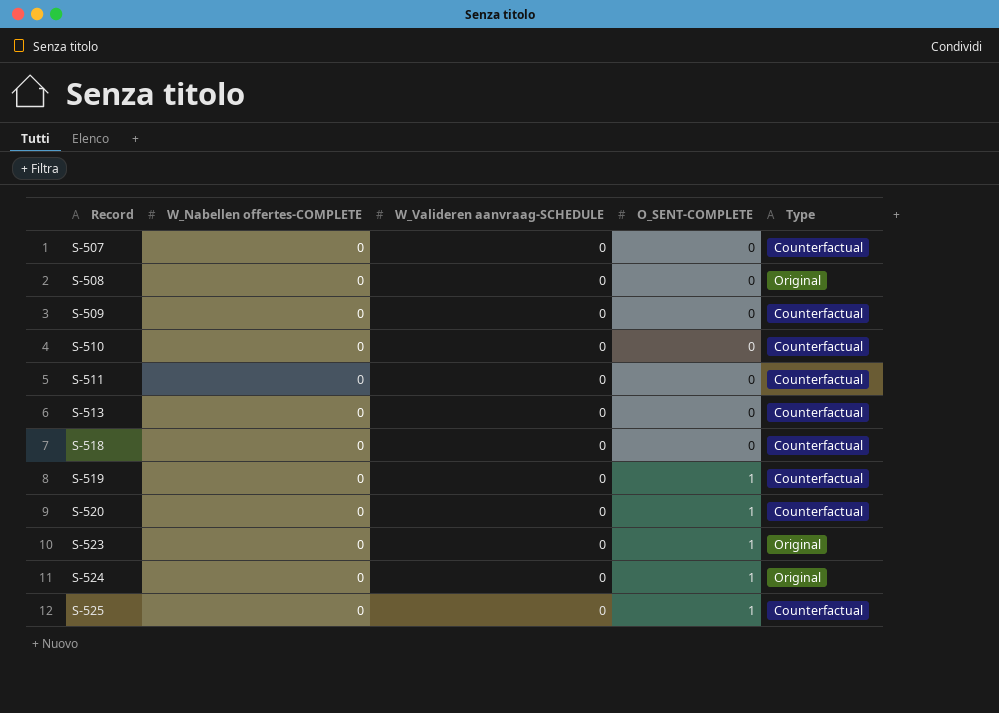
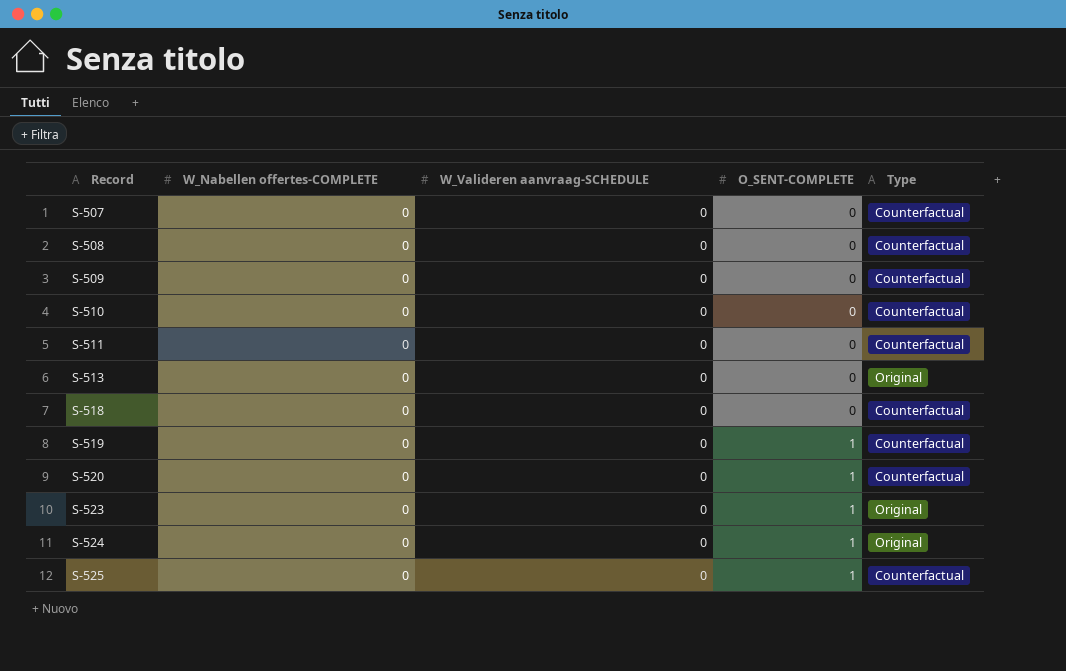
S-508 | Type: Original -> Counterfactual
S-513 | Type: Counterfactual -> Original

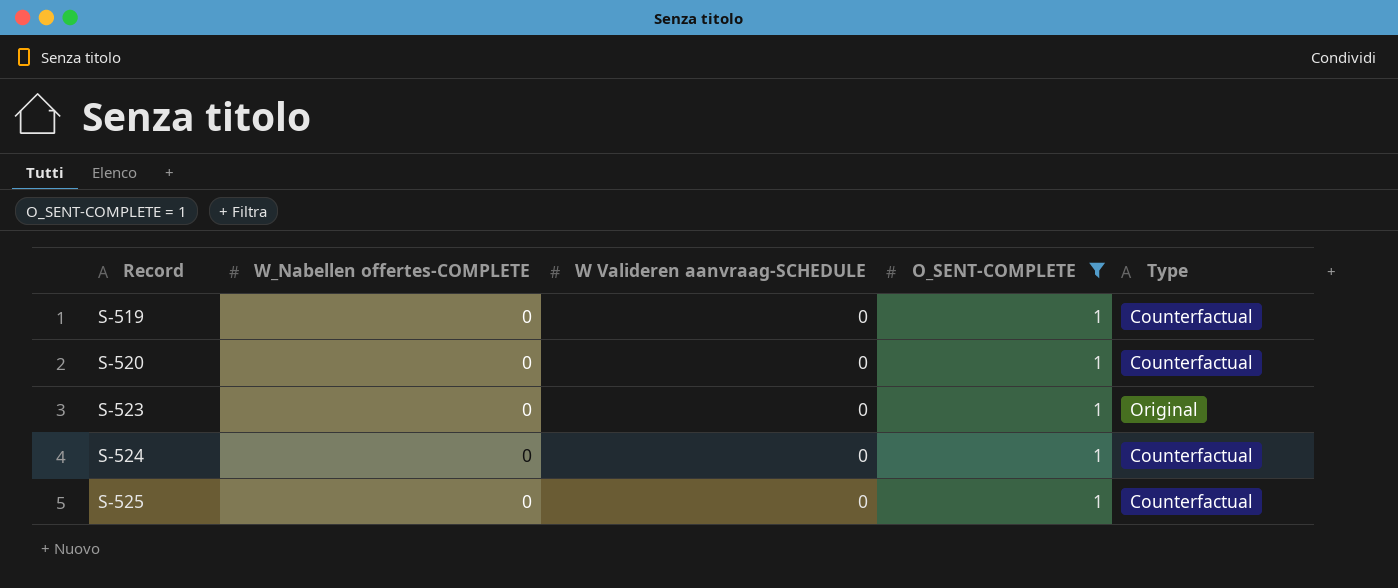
filter: none -> O_SENT-COMPLETE = 1
column name: W_Valideren aanvraag-SCHEDULE -> W Valideren aanvraag-SCHEDULE
S-524 | Type: Original -> Counterfactual

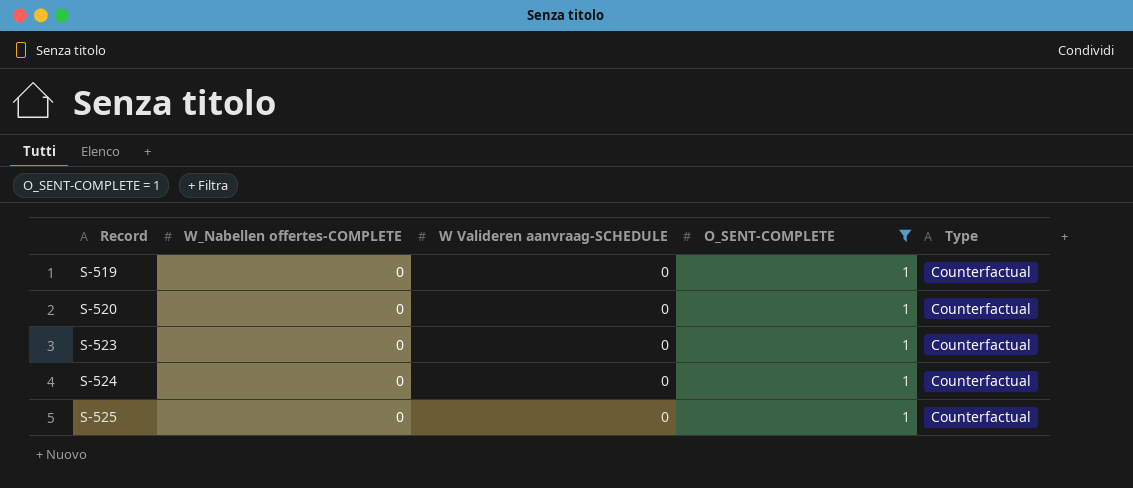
S-523 | Type: Original -> Counterfactual

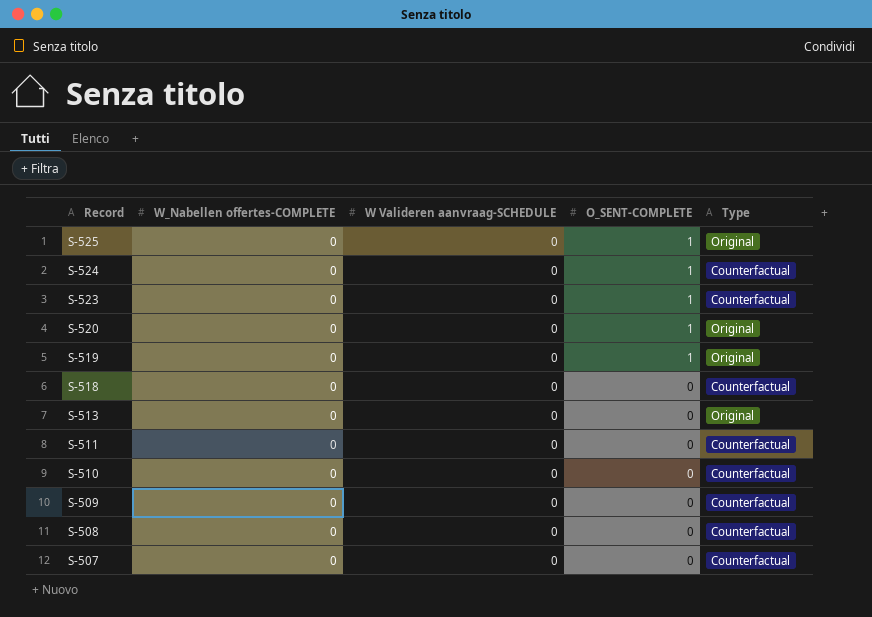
filter: O_SENT-COMPLETE = 1 -> none
row order: Record ascending -> Record descending
S-525 | Type: Counterfactual -> Original
S-520 | Type: Counterfactual -> Original
S-519 | Type: Counterfactual -> Original

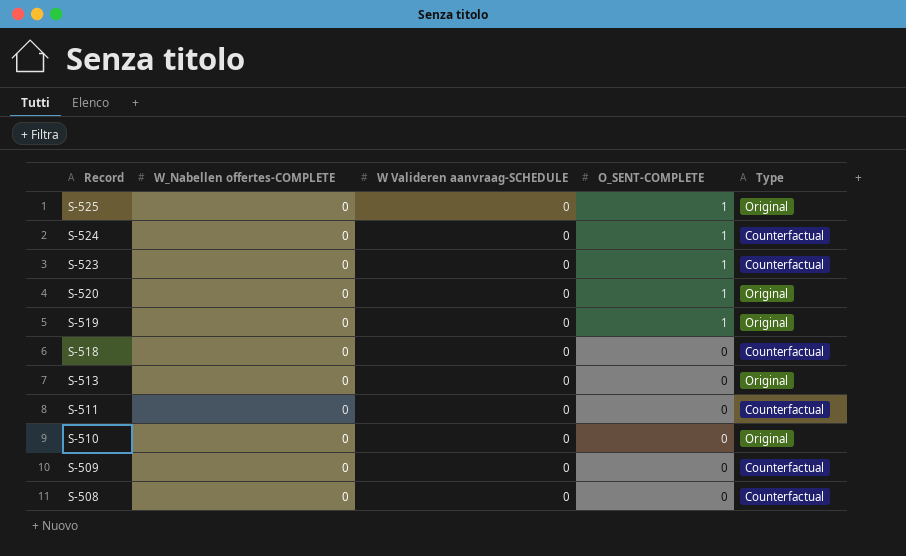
row S-507: 0 | 0 | 0 | Counterfactual -> none
S-510 | Type: Counterfactual -> Original

